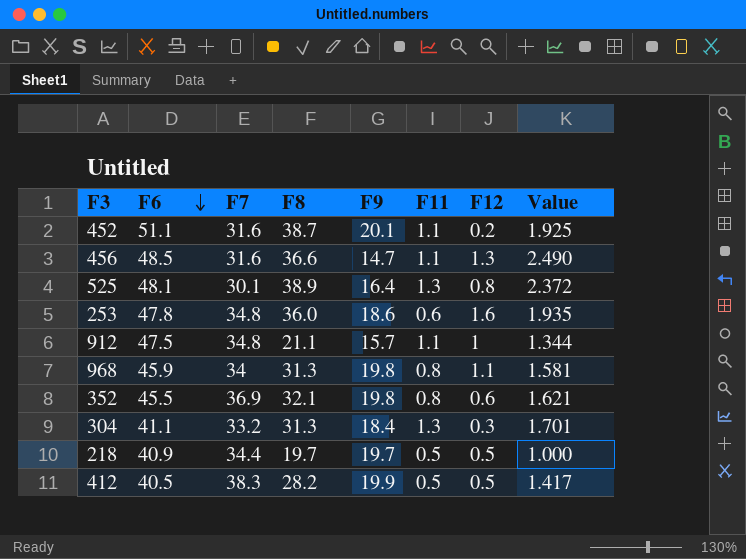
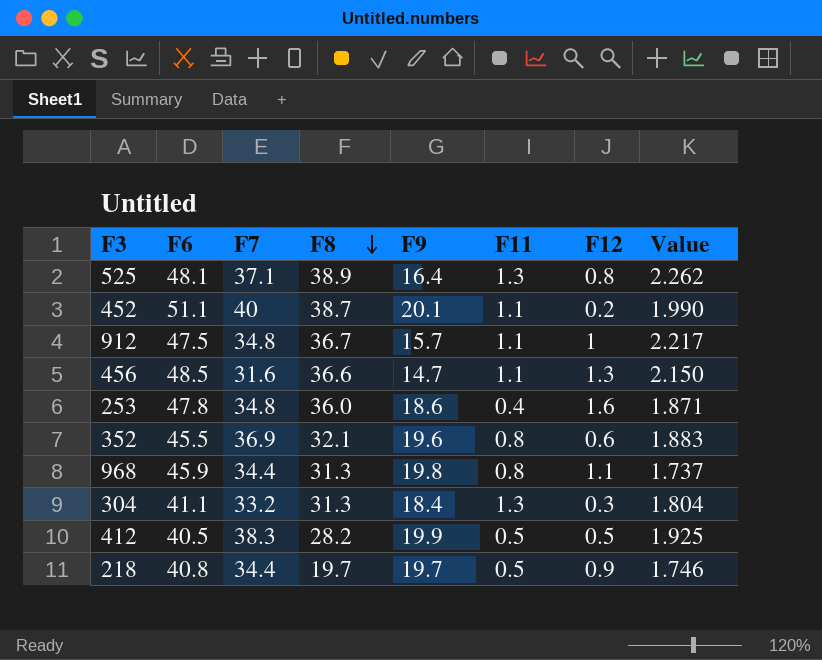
row order: F6 descending -> F8 descending
column Value | formula: [F8] / [F9] -> [F7] / [F9]
525 | F7: 30.1 -> 37.1
452 | F7: 31.6 -> 40
912 | F8: 21.1 -> 36.7
253 | F11: 0.6 -> 0.4
352 | F9: 19.8 -> 19.6
968 | F7: 34 -> 34.4
218 | F6: 40.9 -> 40.8
218 | F12: 0.5 -> 0.9

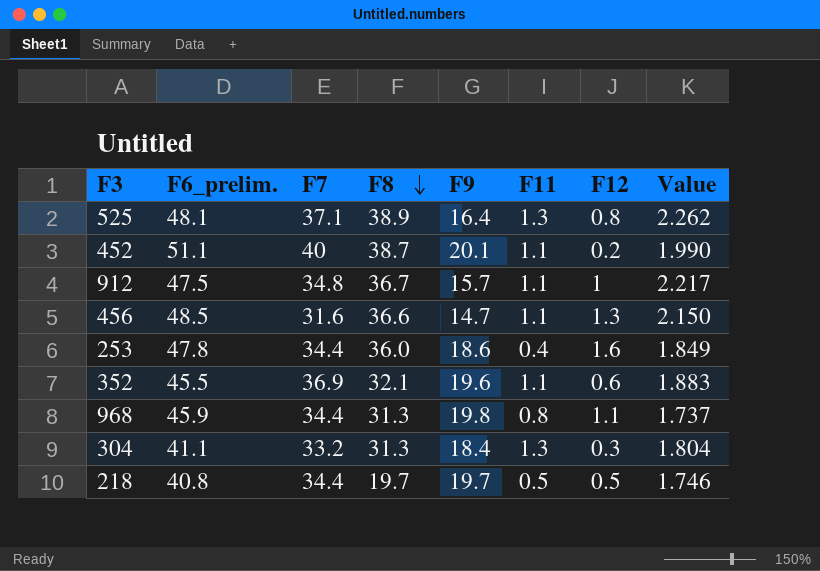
column name: F6 -> F6_prelim.
row 412: 40.5 | 38.3 | 28.2 | 19.9 | 0.5 | 0.5 | 1.925 -> none
253 | F7: 34.8 -> 34.4
253 | Value: 1.871 -> 1.849
352 | F11: 0.8 -> 1.1
218 | F12: 0.9 -> 0.5

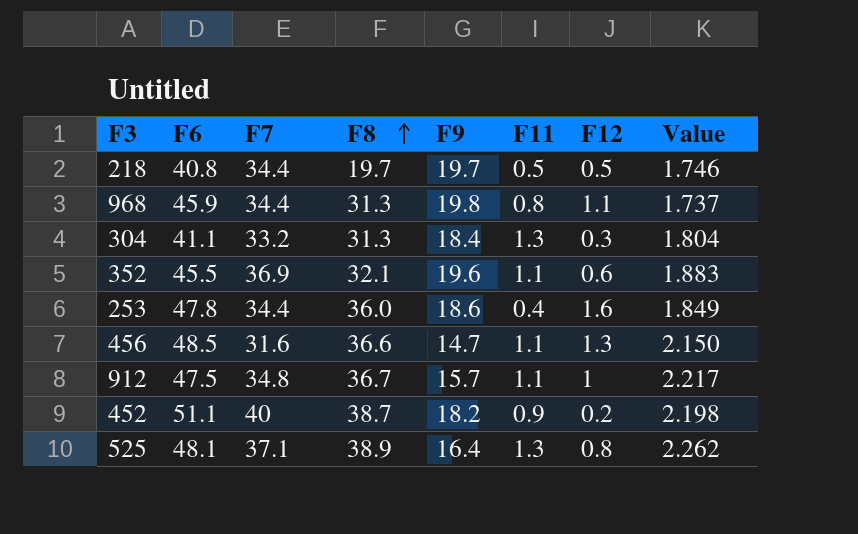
row order: F8 descending -> F8 ascending
column name: F6_prelim. -> F6
452 | F9: 20.1 -> 18.2
452 | F11: 1.1 -> 0.9
452 | Value: 1.990 -> 2.198

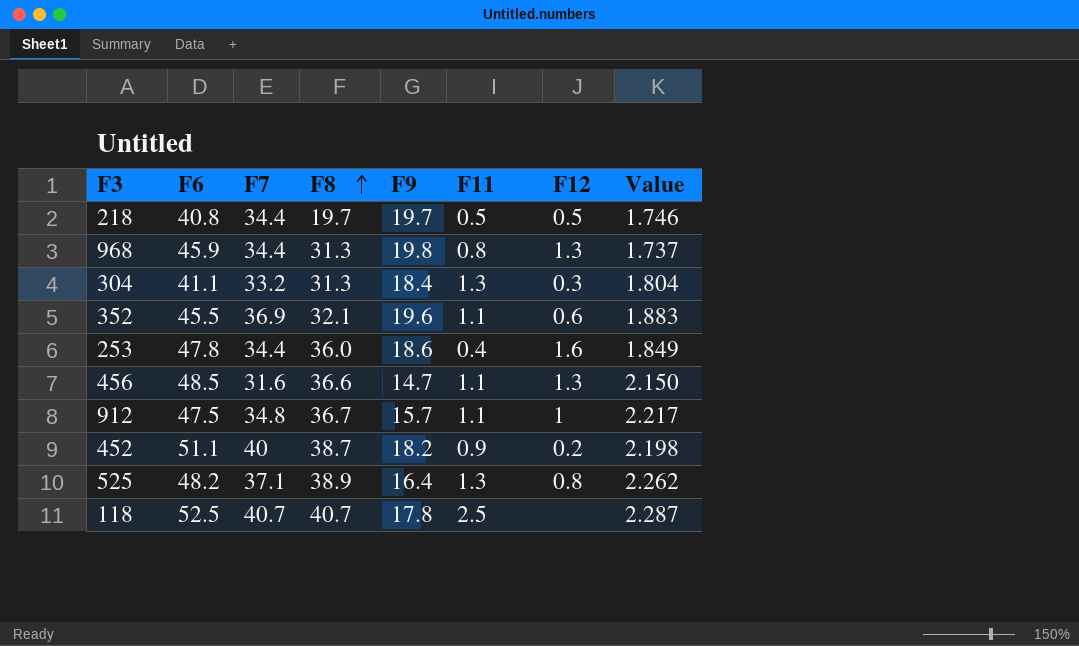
968 | F12: 1.1 -> 1.3
525 | F6: 48.1 -> 48.2
row 118: none -> 52.5 | 40.7 | 40.7 | 17.8 | 2.5 | none | 2.287

